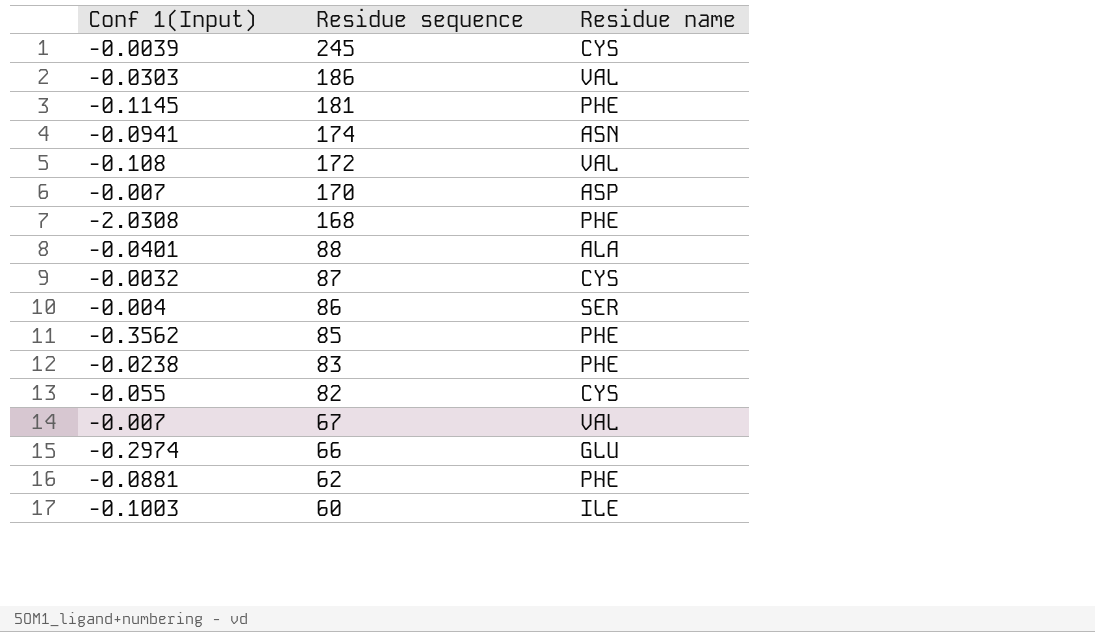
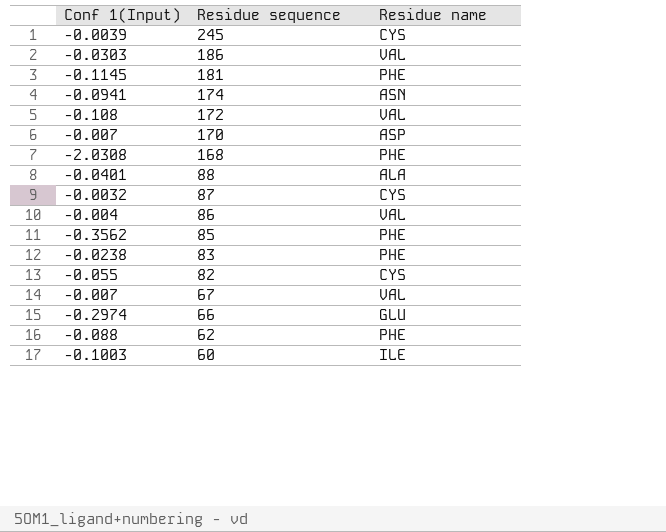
86 | Residue name: SER -> VAL
62 | Conf 1(Input): -0.0881 -> -0.088

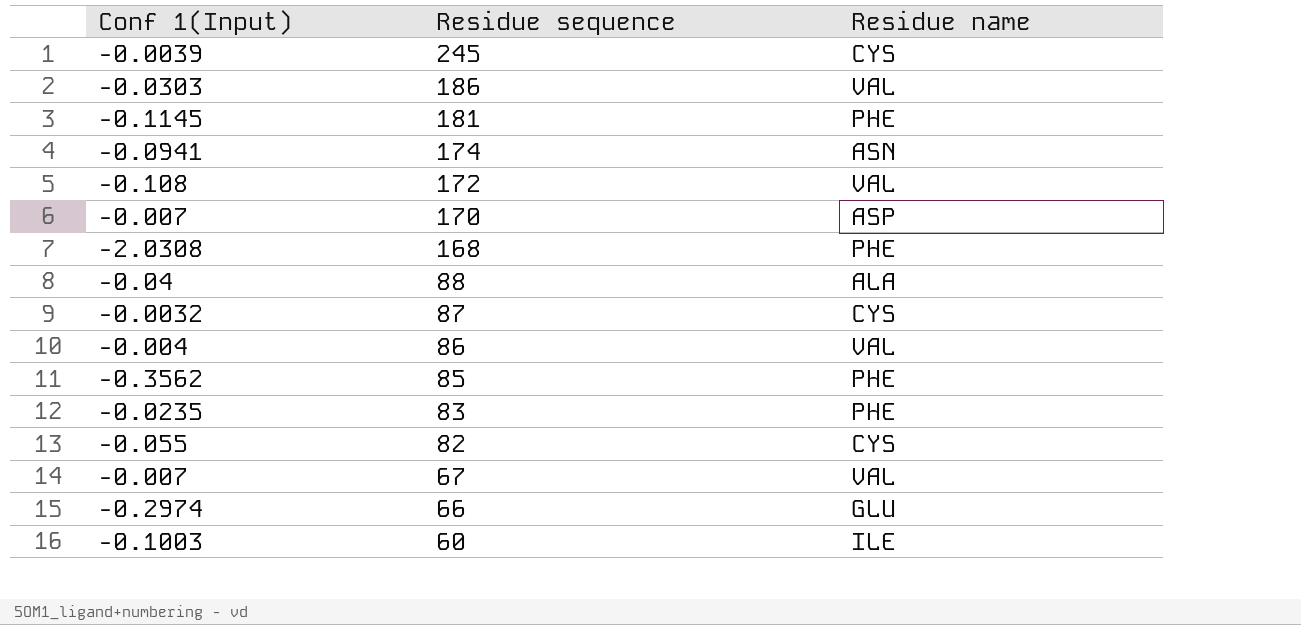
row 62: -0.088 | PHE -> none
88 | Conf 1(Input): -0.0401 -> -0.04
83 | Conf 1(Input): -0.0238 -> -0.0235

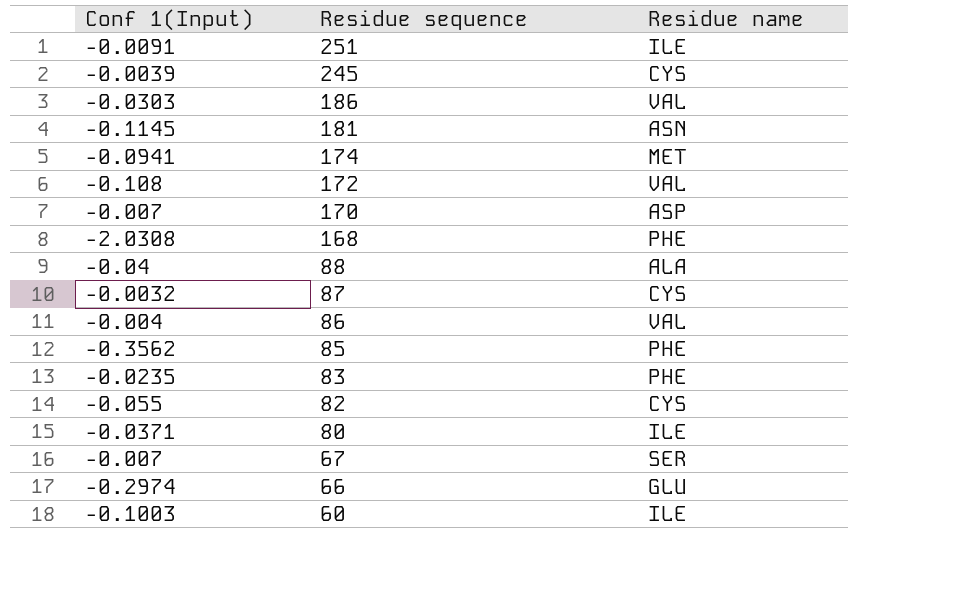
row 251: none -> -0.0091 | ILE
181 | Residue name: PHE -> ASN
174 | Residue name: ASN -> MET
row 80: none -> -0.0371 | ILE
67 | Residue name: VAL -> SER

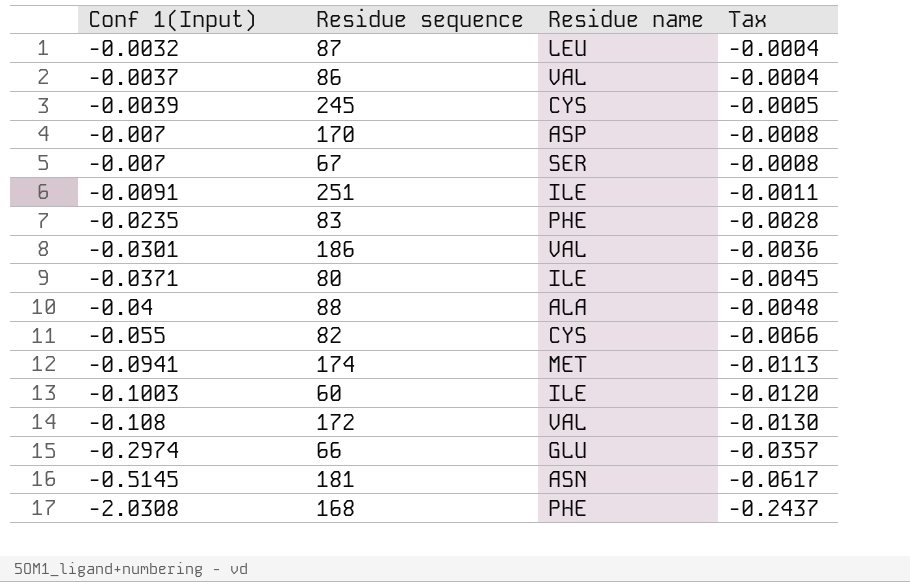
row order: Residue sequence descending -> Conf 1(Input) descending
column Tax | formula: none -> [Conf 1(Input)] * 0.12
row 85: -0.3562 | PHE -> none
87 | Residue name: CYS -> LEU
86 | Conf 1(Input): -0.004 -> -0.0037
186 | Conf 1(Input): -0.0303 -> -0.0301
181 | Conf 1(Input): -0.1145 -> -0.5145

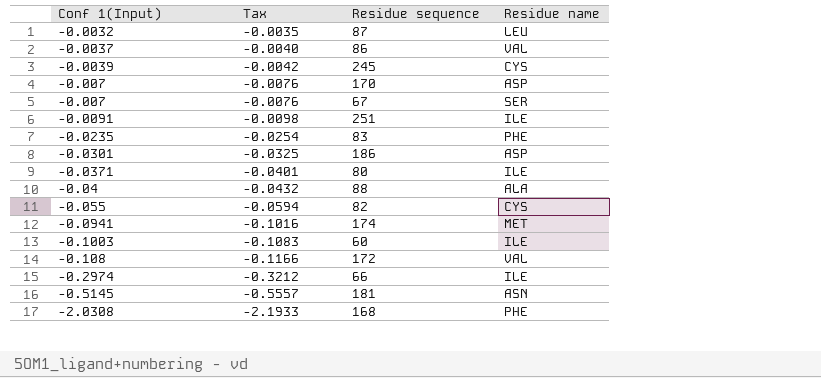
column Tax | formula: [Conf 1(Input)] * 0.12 -> [Conf 1(Input)] * 1.08
column Tax | position: 4 -> 2
186 | Residue name: VAL -> ASP
66 | Residue name: GLU -> ILE

